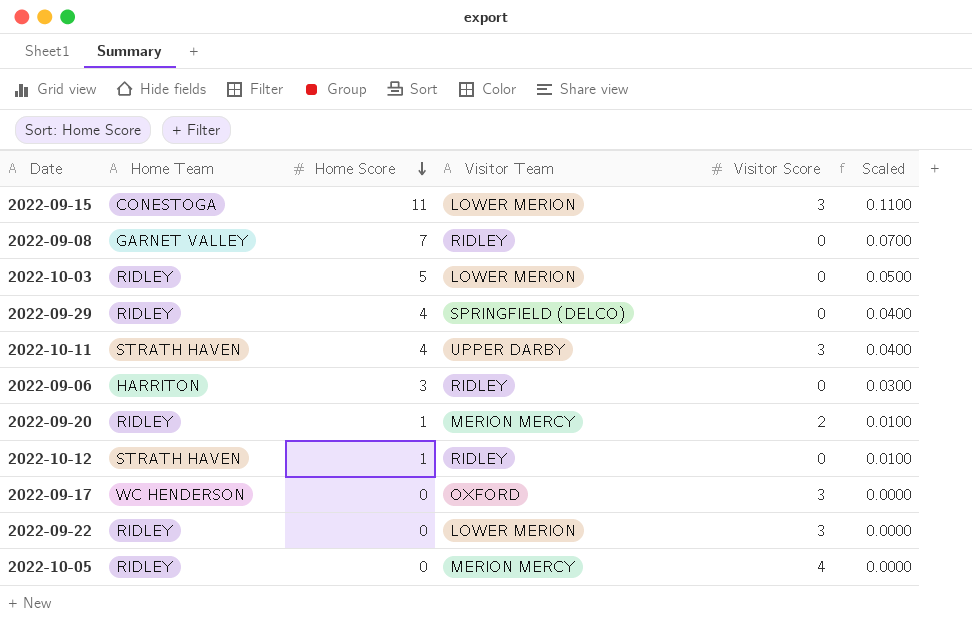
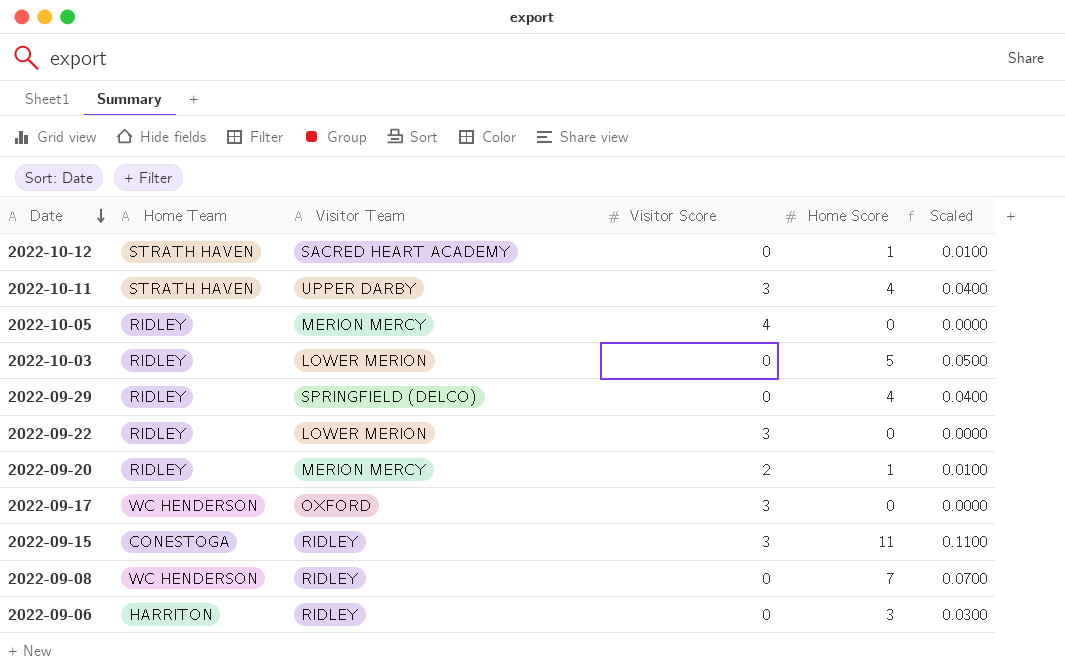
row order: Home Score descending -> Date descending
column Home Score | position: 3 -> 5
2022-10-12 | Visitor Team: RIDLEY -> SACRED HEART ACADEMY
2022-09-15 | Visitor Team: LOWER MERION -> RIDLEY
2022-09-08 | Home Team: GARNET VALLEY -> WC HENDERSON

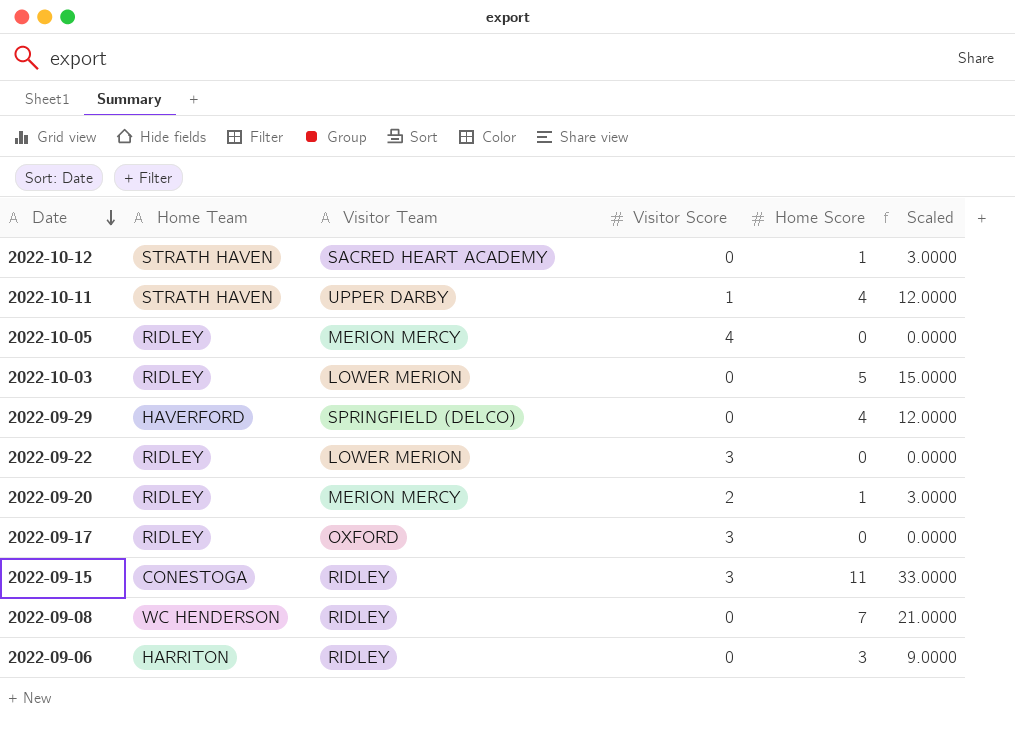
column Scaled | formula: [Home Score] * 0.01 -> [Home Score] * 3
2022-10-11 | Visitor Score: 3 -> 1
2022-09-29 | Home Team: RIDLEY -> HAVERFORD
2022-09-17 | Home Team: WC HENDERSON -> RIDLEY

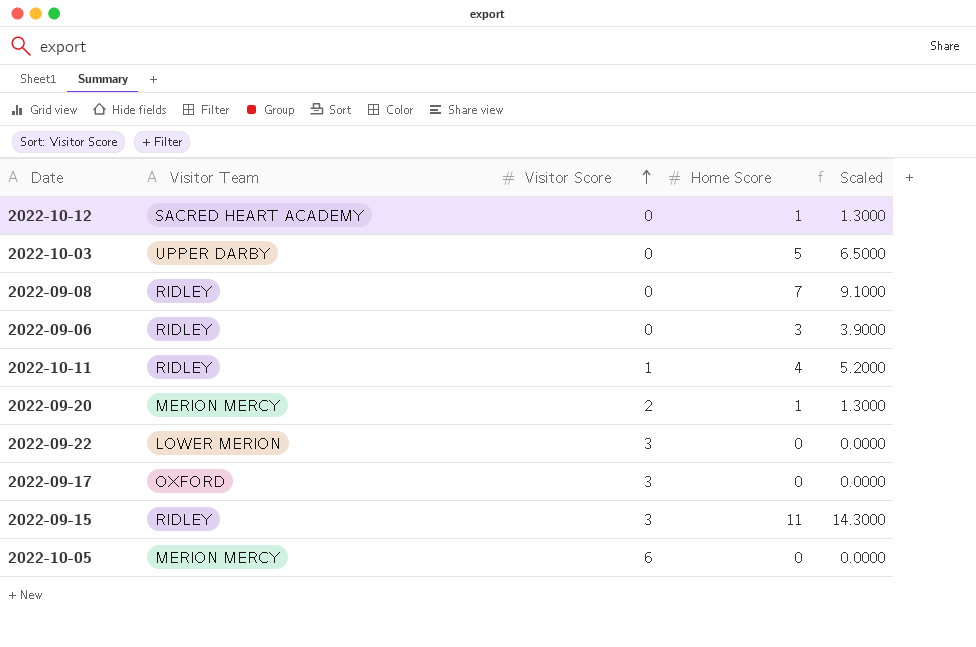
row order: Date descending -> Visitor Score ascending
column Home Team | position: 2 -> none
column Scaled | formula: [Home Score] * 3 -> [Home Score] * 1.3
row 2022-09-29: HAVERFORD | SPRINGFIELD (DELCO) | 0 | 4 | 12.0000 -> none
2022-10-03 | Visitor Team: LOWER MERION -> UPPER DARBY
2022-10-11 | Visitor Team: UPPER DARBY -> RIDLEY
2022-10-05 | Visitor Score: 4 -> 6

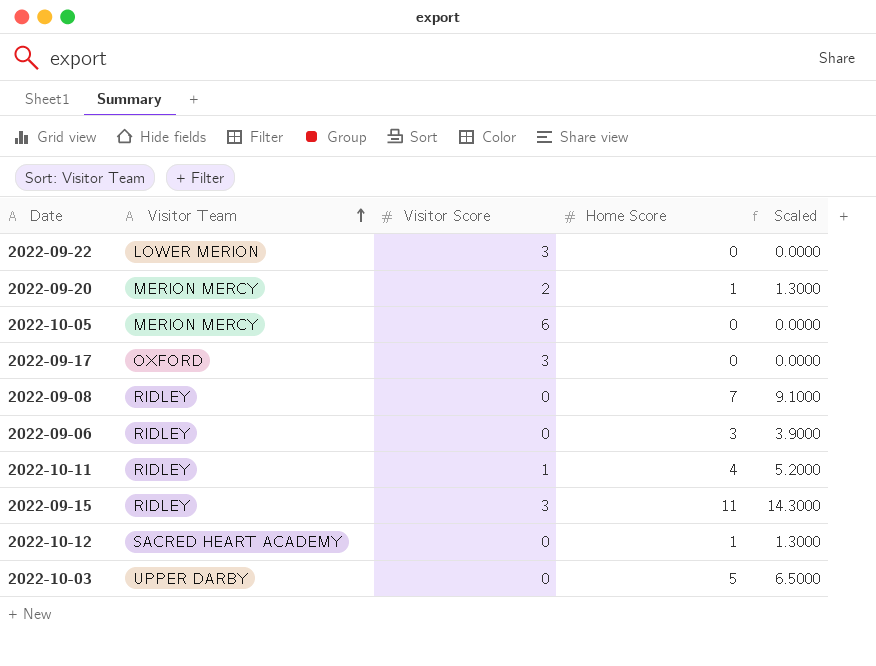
row order: Visitor Score ascending -> Visitor Team ascending

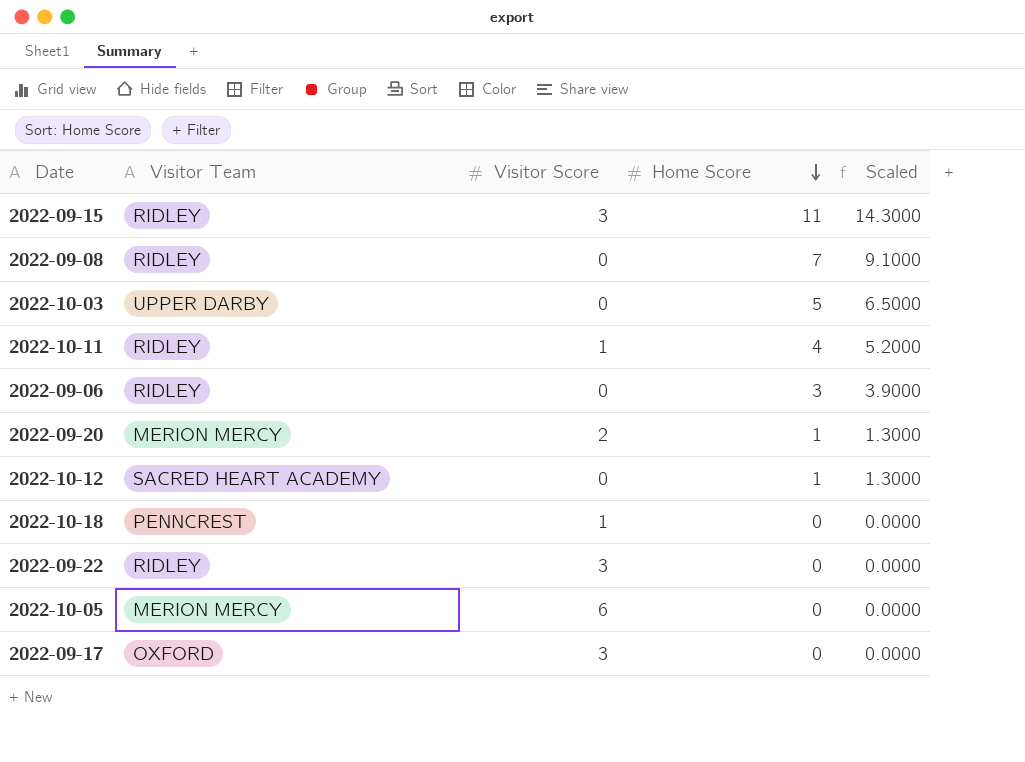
row order: Visitor Team ascending -> Home Score descending
row 2022-10-18: none -> PENNCREST | 1 | 0 | 0.0000
2022-09-22 | Visitor Team: LOWER MERION -> RIDLEY

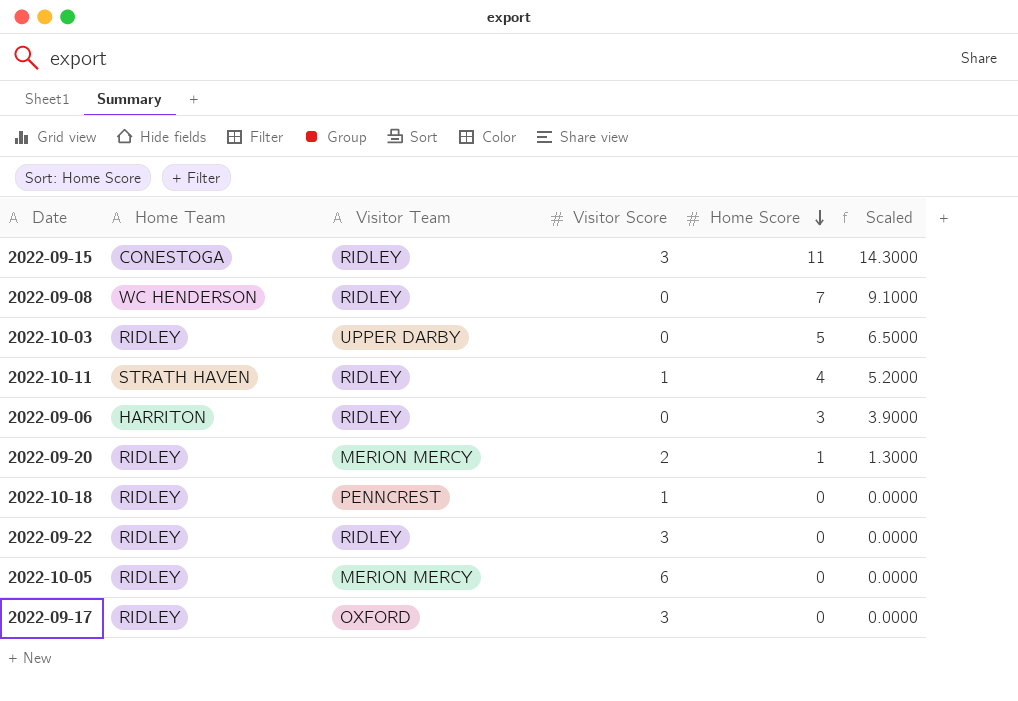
column Home Team | position: none -> 2
row 2022-10-12: SACRED HEART ACADEMY | 0 | 1 | 1.3000 -> none

